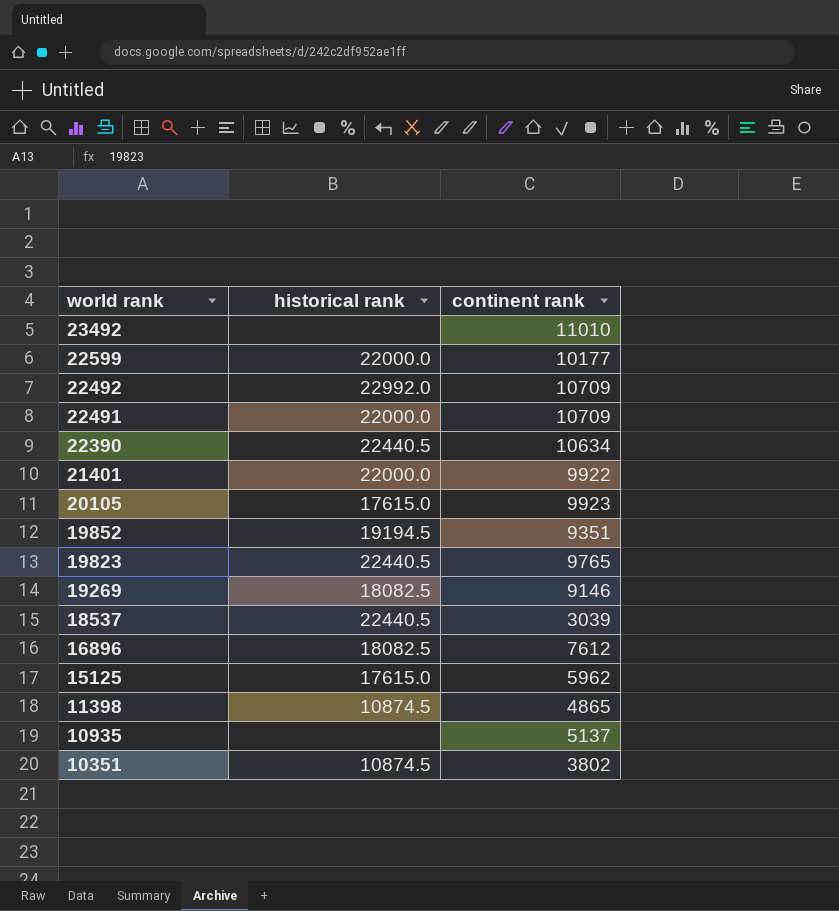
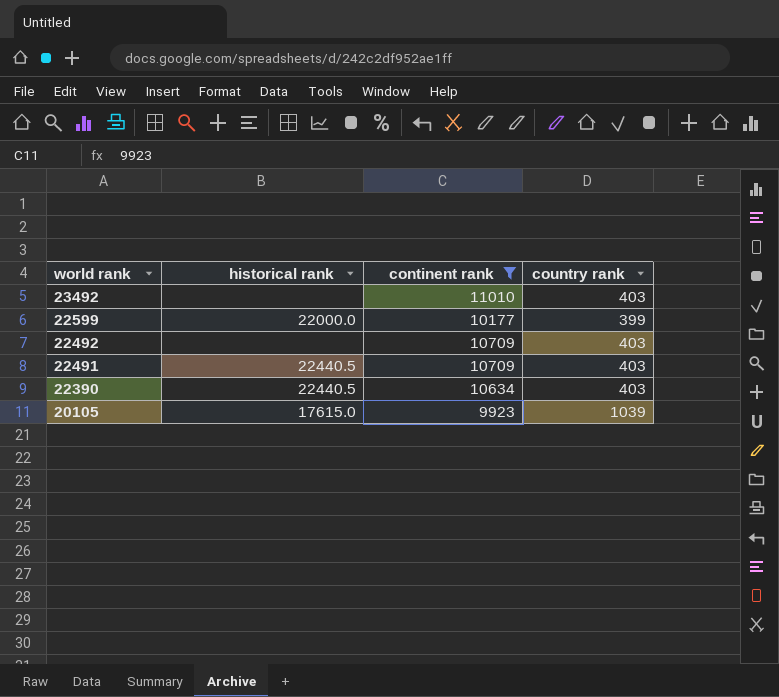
filter: none -> continent rank >= 9923
column country rank | position: none -> 4
22492 | historical rank: 22992.0 -> none
22491 | historical rank: 22000.0 -> 22440.5

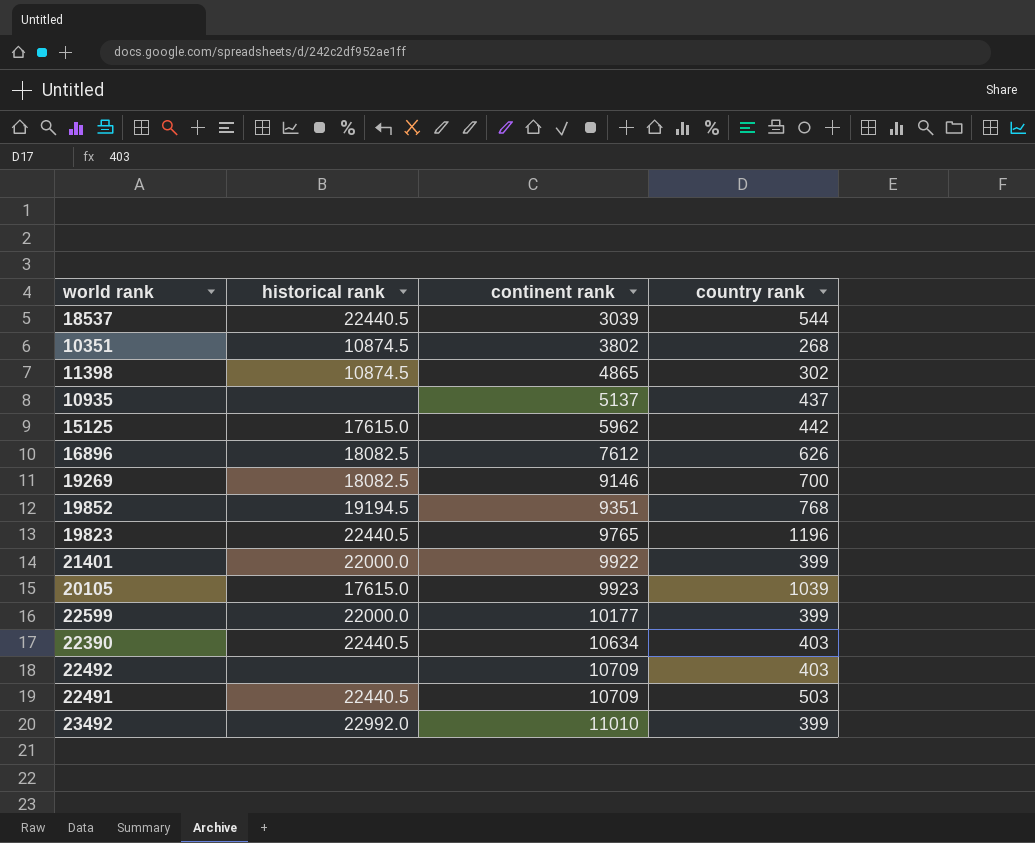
filter: continent rank >= 9923 -> none
row order: world rank descending -> continent rank ascending
22491 | country rank: 403 -> 503
23492 | historical rank: none -> 22992.0
23492 | country rank: 403 -> 399

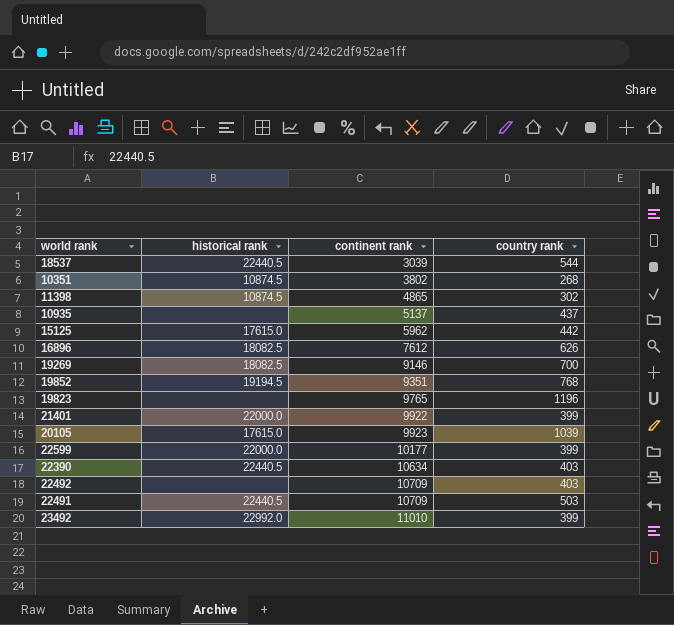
19823 | historical rank: 22440.5 -> none

